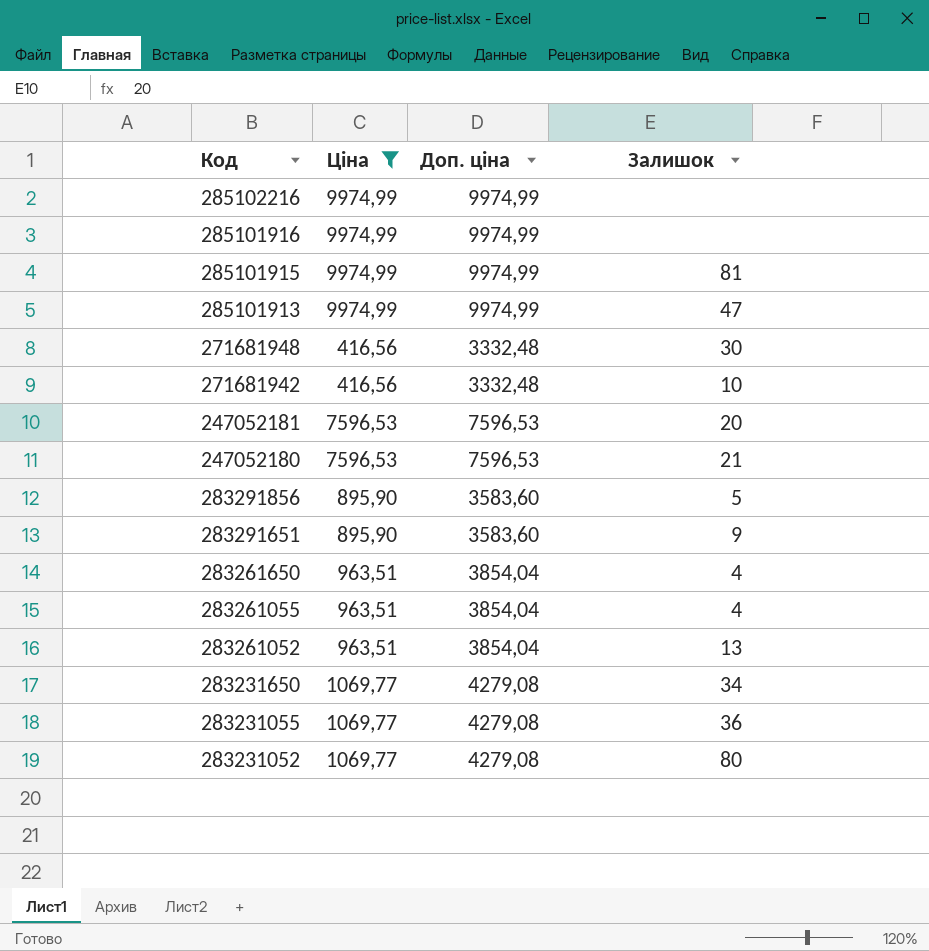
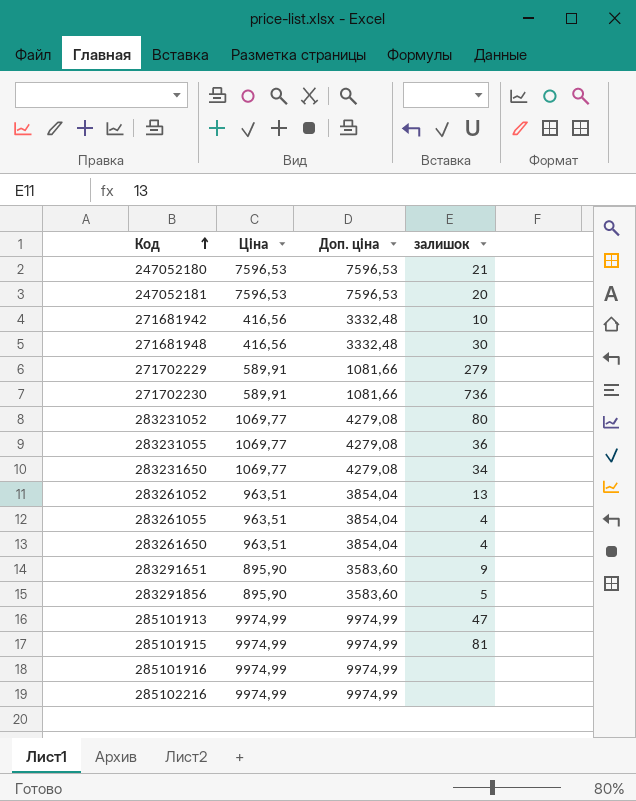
filter: Ціна != 589,91 -> none
row order: none -> Код ascending
column name: Залишок -> залишок

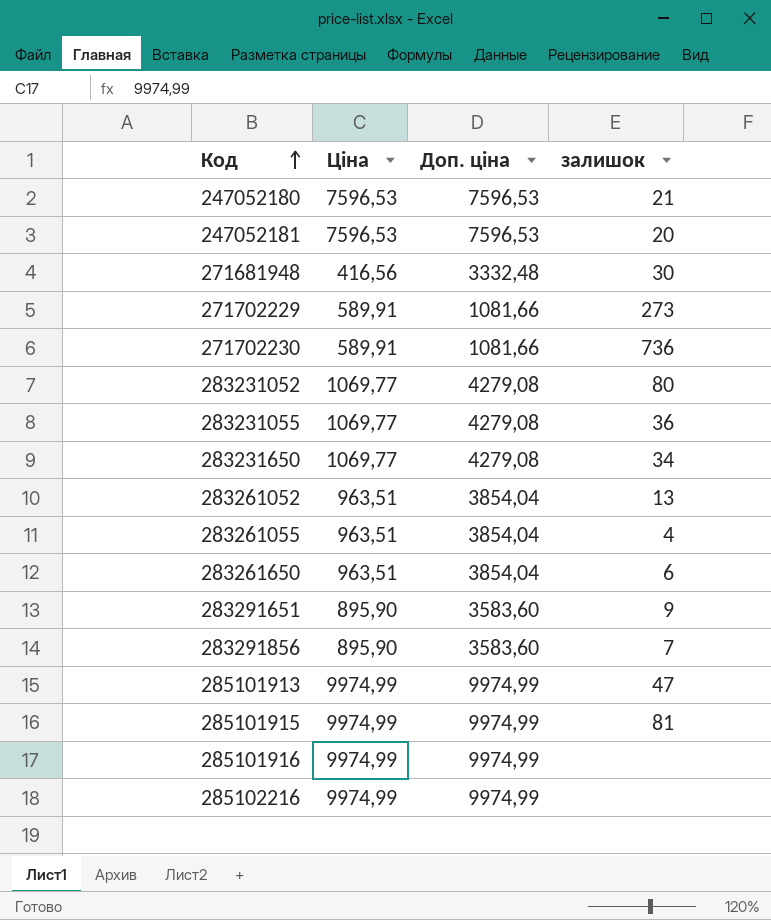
row 271681942: 416,56 | 3332,48 | 10 -> none
271702229 | залишок: 279 -> 273
283261650 | залишок: 4 -> 6
283291856 | залишок: 5 -> 7

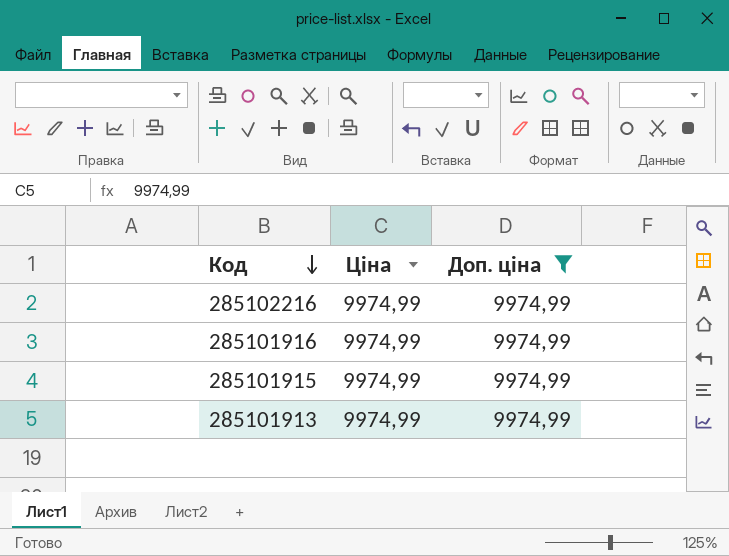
filter: none -> Доп. ціна = 9974,99
row order: Код ascending -> Код descending
column залишок | position: 4 -> none

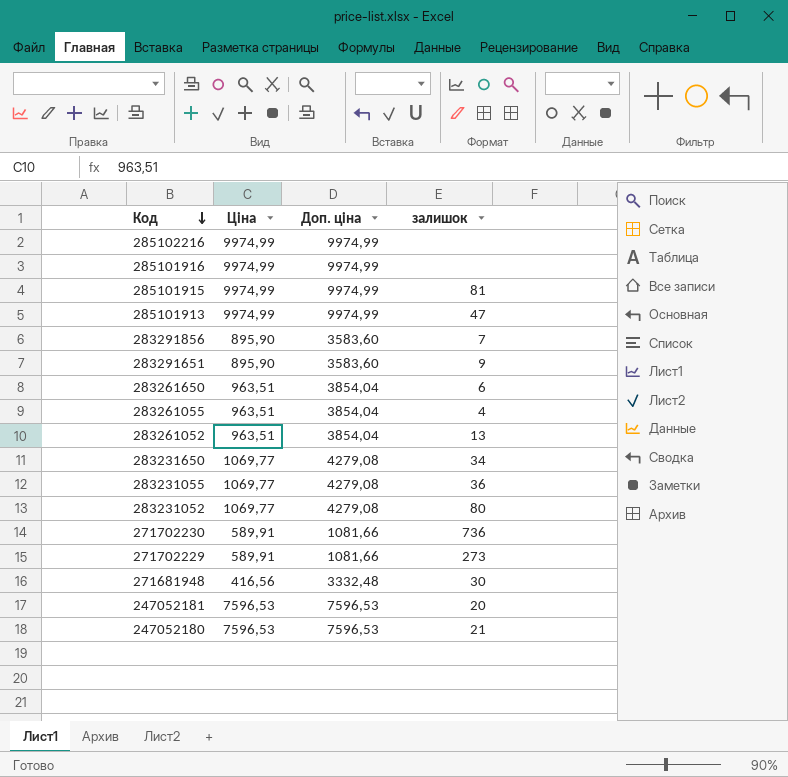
filter: Доп. ціна = 9974,99 -> none
column залишок | position: none -> 4

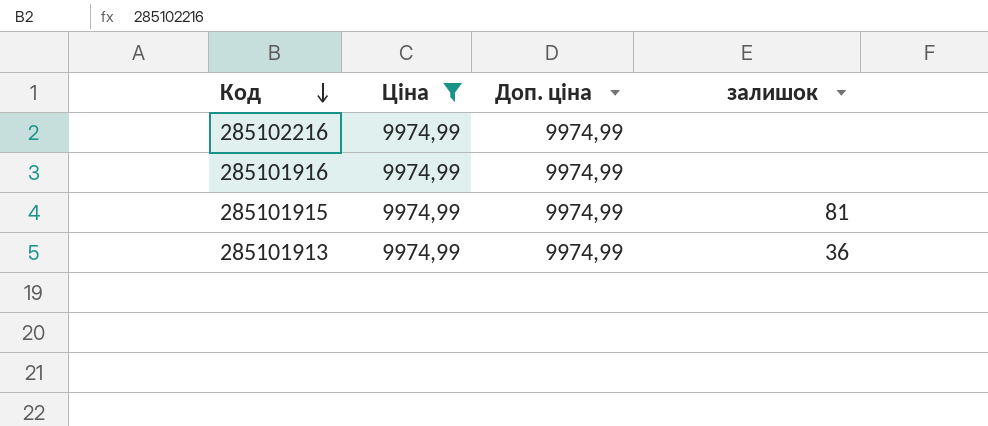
filter: none -> Ціна = 9974,99
285101913 | залишок: 47 -> 36

